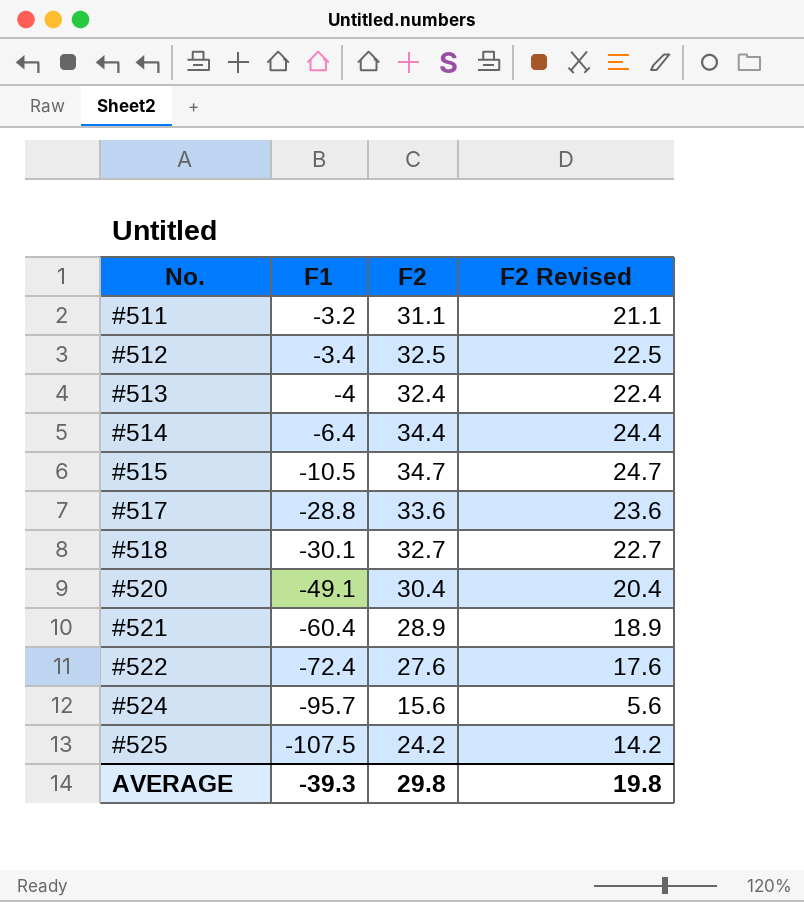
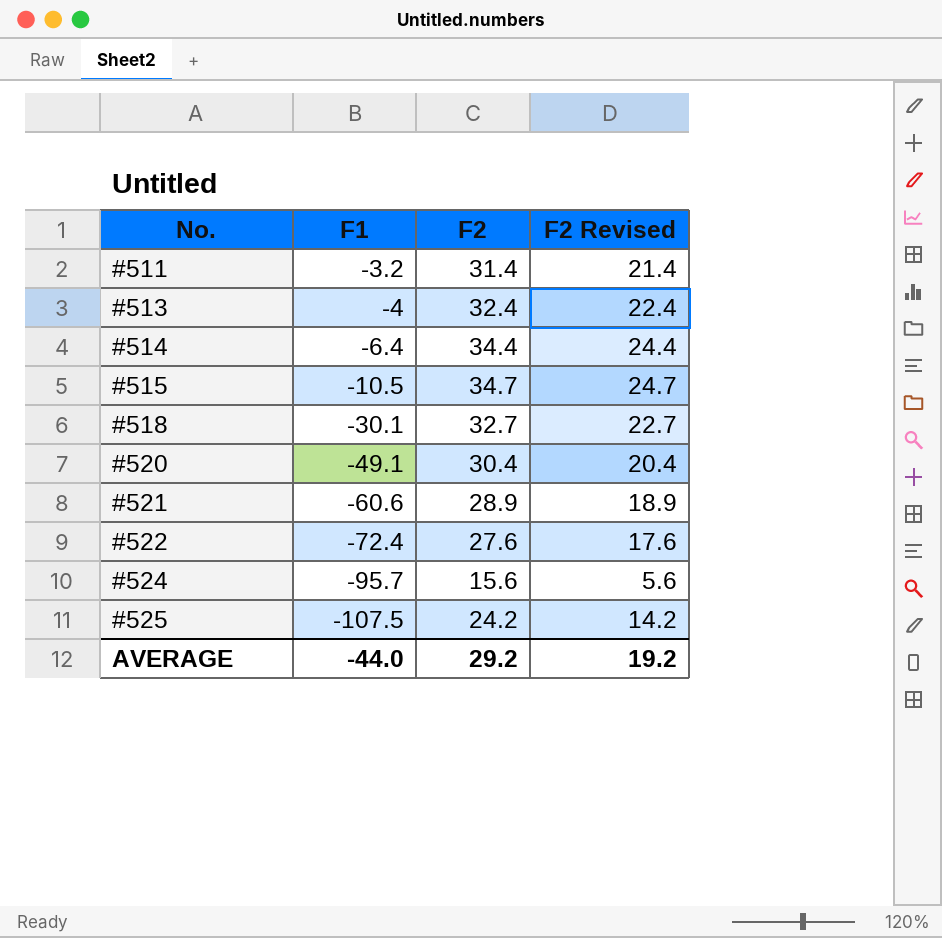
row #512: -3.4 | 32.5 | 22.5 -> none
row #517: -28.8 | 33.6 | 23.6 -> none
#511 | F2: 31.1 -> 31.4
#511 | F2 Revised: 21.1 -> 21.4
#521 | F1: -60.4 -> -60.6
AVERAGE | F1: -39.3 -> -44.0
AVERAGE | F2: 29.8 -> 29.2
AVERAGE | F2 Revised: 19.8 -> 19.2

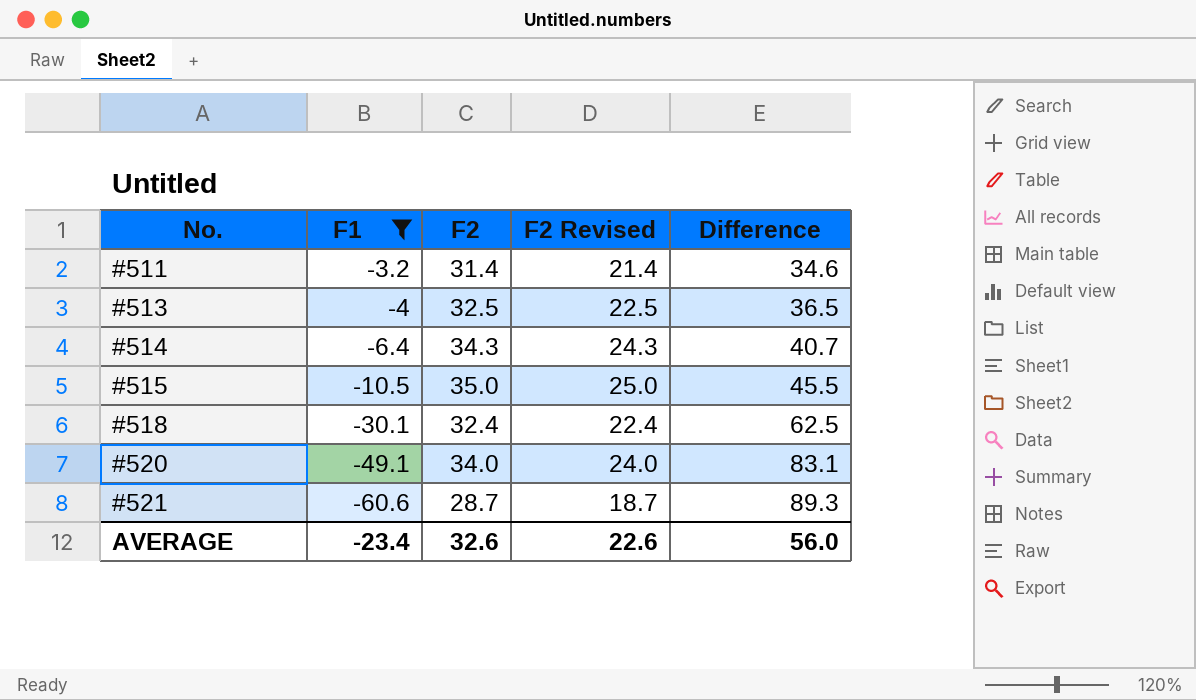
filter: none -> F1 >= -60.6
column Difference | formula: none -> [F2] - [F1]
#513 | F2: 32.4 -> 32.5
#513 | F2 Revised: 22.4 -> 22.5
#514 | F2: 34.4 -> 34.3
#514 | F2 Revised: 24.4 -> 24.3
#515 | F2: 34.7 -> 35.0
#515 | F2 Revised: 24.7 -> 25.0
#518 | F2: 32.7 -> 32.4
#518 | F2 Revised: 22.7 -> 22.4
#520 | F2: 30.4 -> 34.0
#520 | F2 Revised: 20.4 -> 24.0
#521 | F2: 28.9 -> 28.7
#521 | F2 Revised: 18.9 -> 18.7
AVERAGE | F1: -44.0 -> -23.4
AVERAGE | F2: 29.2 -> 32.6
AVERAGE | F2 Revised: 19.2 -> 22.6

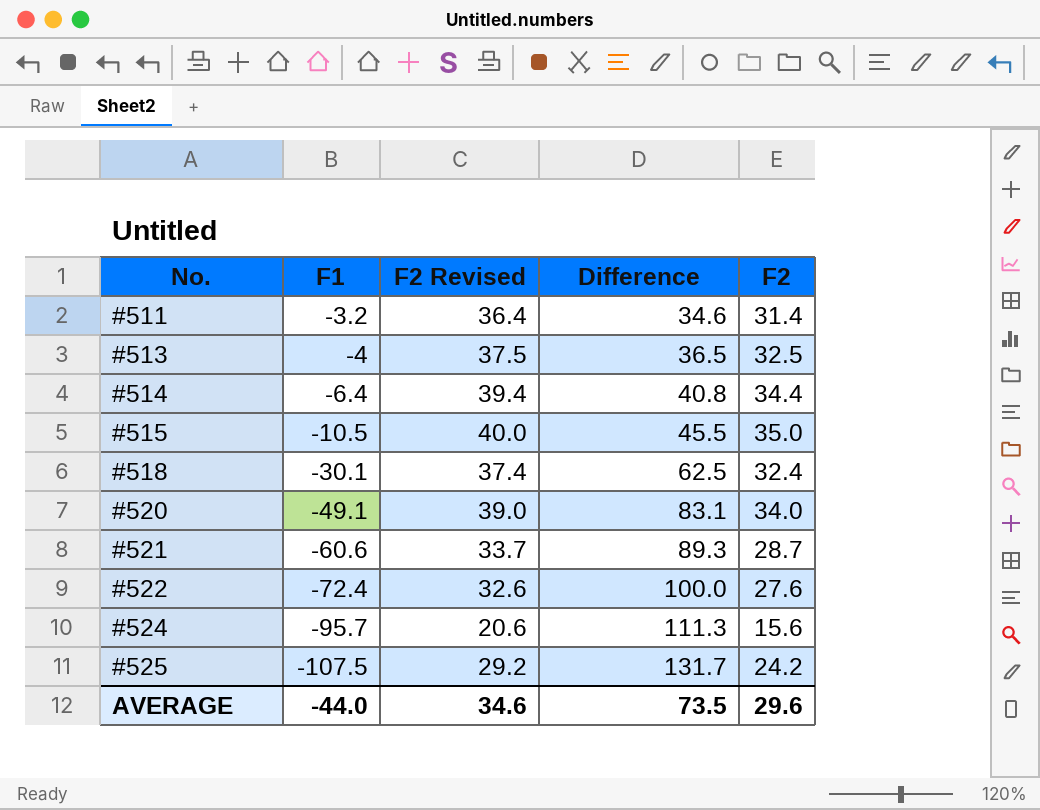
filter: F1 >= -60.6 -> none
column F2 Revised | formula: [F2] - 10 -> [F2] + 5
column F2 | position: 3 -> 5
#514 | Difference: 40.7 -> 40.8
#514 | F2: 34.3 -> 34.4
AVERAGE | F1: -23.4 -> -44.0
AVERAGE | F2 Revised: 22.6 -> 34.6
AVERAGE | Difference: 56.0 -> 73.5
AVERAGE | F2: 32.6 -> 29.6

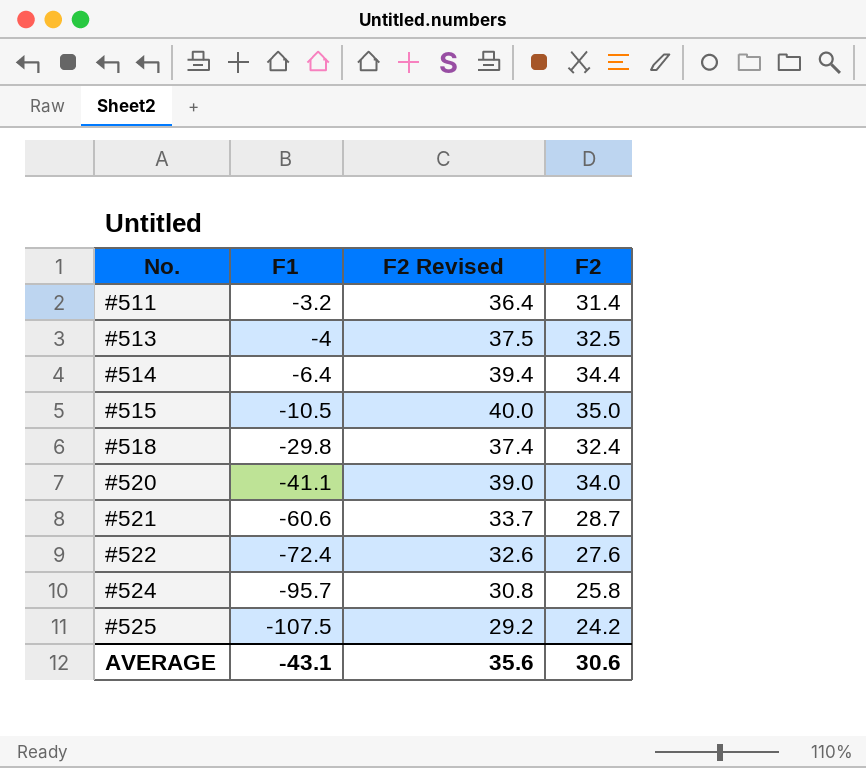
column Difference | formula: [F2] - [F1] -> none
#518 | F1: -30.1 -> -29.8
#520 | F1: -49.1 -> -41.1
#524 | F2 Revised: 20.6 -> 30.8
#524 | F2: 15.6 -> 25.8
AVERAGE | F1: -44.0 -> -43.1
AVERAGE | F2 Revised: 34.6 -> 35.6
AVERAGE | F2: 29.6 -> 30.6

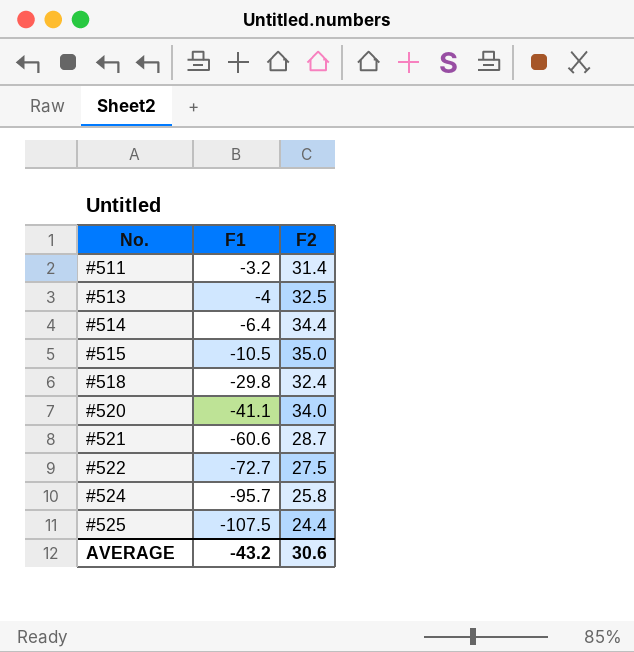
column F2 Revised | formula: [F2] + 5 -> none
#522 | F1: -72.4 -> -72.7
#522 | F2: 27.6 -> 27.5
#525 | F2: 24.2 -> 24.4
AVERAGE | F1: -43.1 -> -43.2

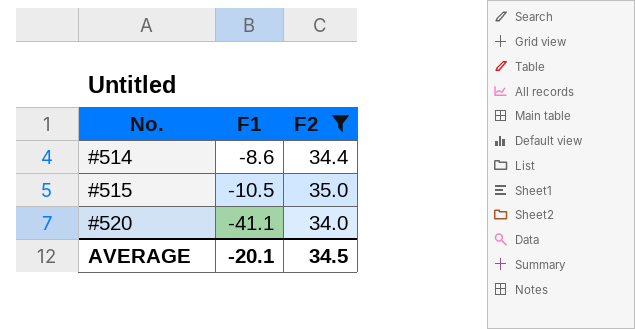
filter: none -> F2 >= 34.0
#514 | F1: -6.4 -> -8.6
AVERAGE | F1: -43.2 -> -20.1
AVERAGE | F2: 30.6 -> 34.5

